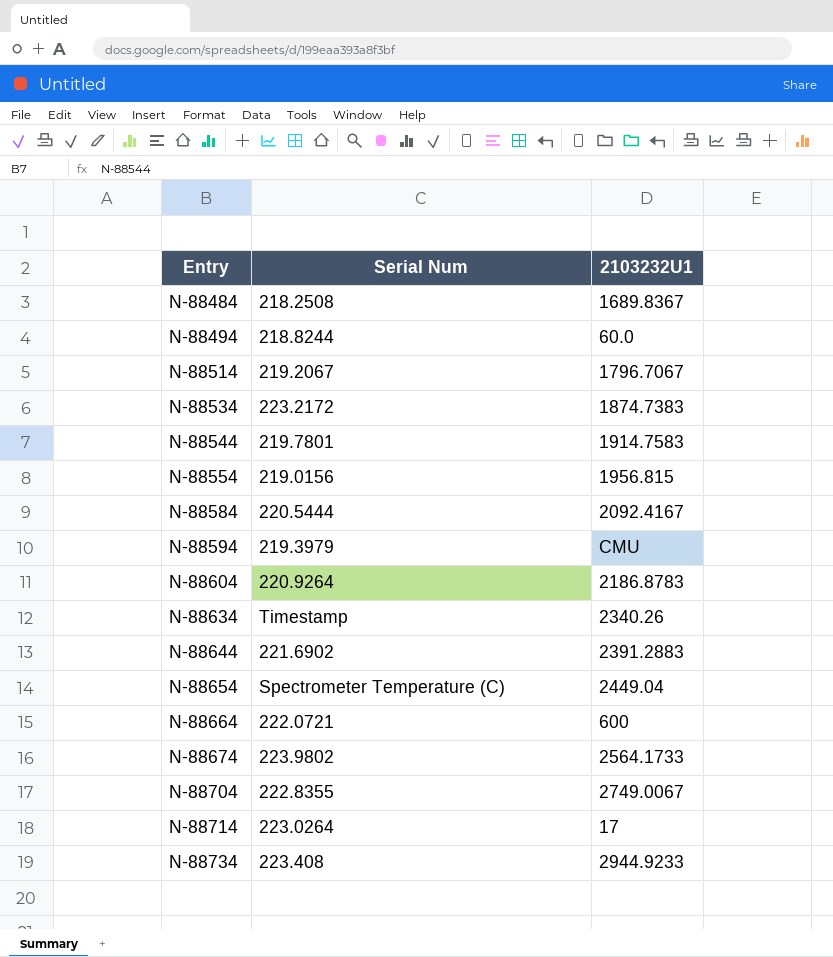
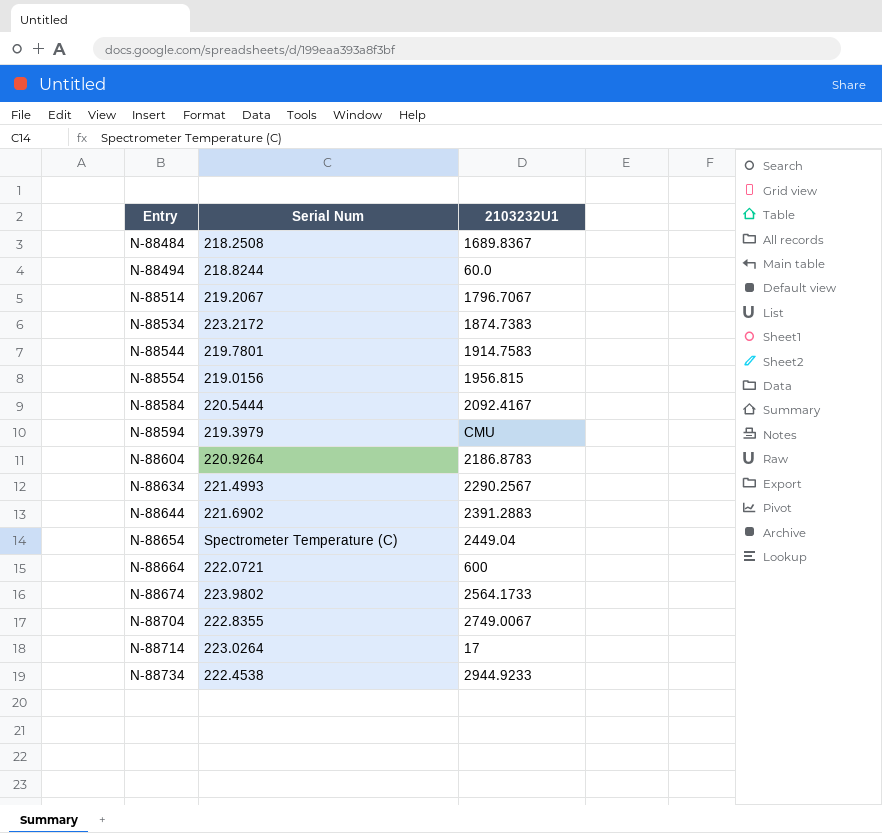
N-88634 | Serial Num: Timestamp -> 221.4993
N-88634 | 2103232U1: 2340.26 -> 2290.2567
N-88734 | Serial Num: 223.408 -> 222.4538

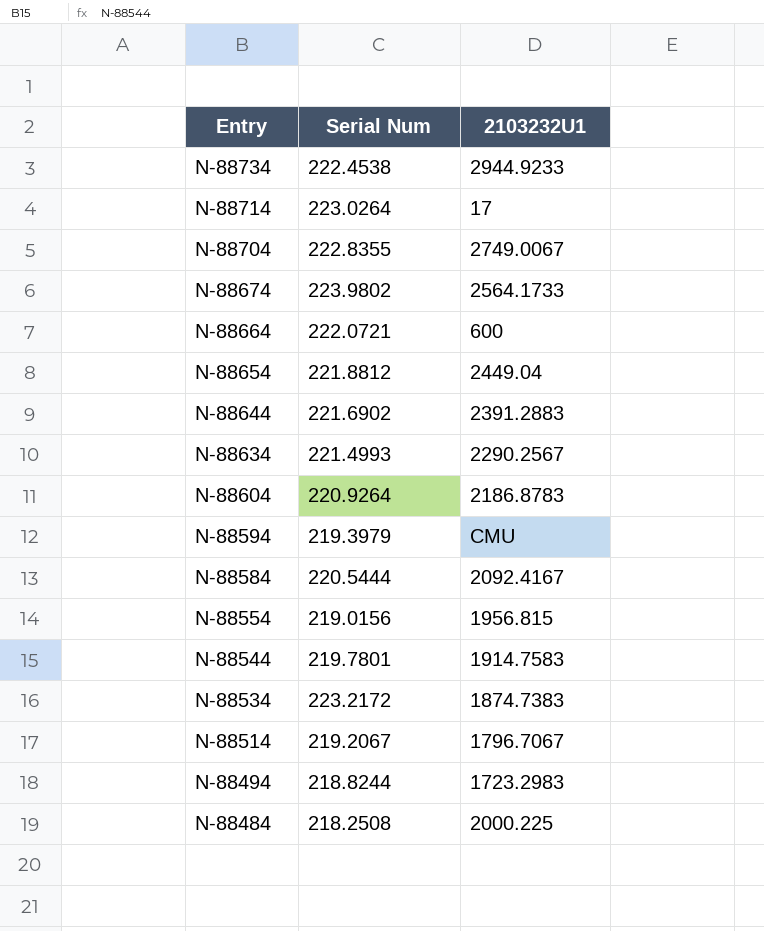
row order: Entry ascending -> Entry descending
N-88654 | Serial Num: Spectrometer Temperature (C) -> 221.8812
N-88494 | 2103232U1: 60.0 -> 1723.2983
N-88484 | 2103232U1: 1689.8367 -> 2000.225

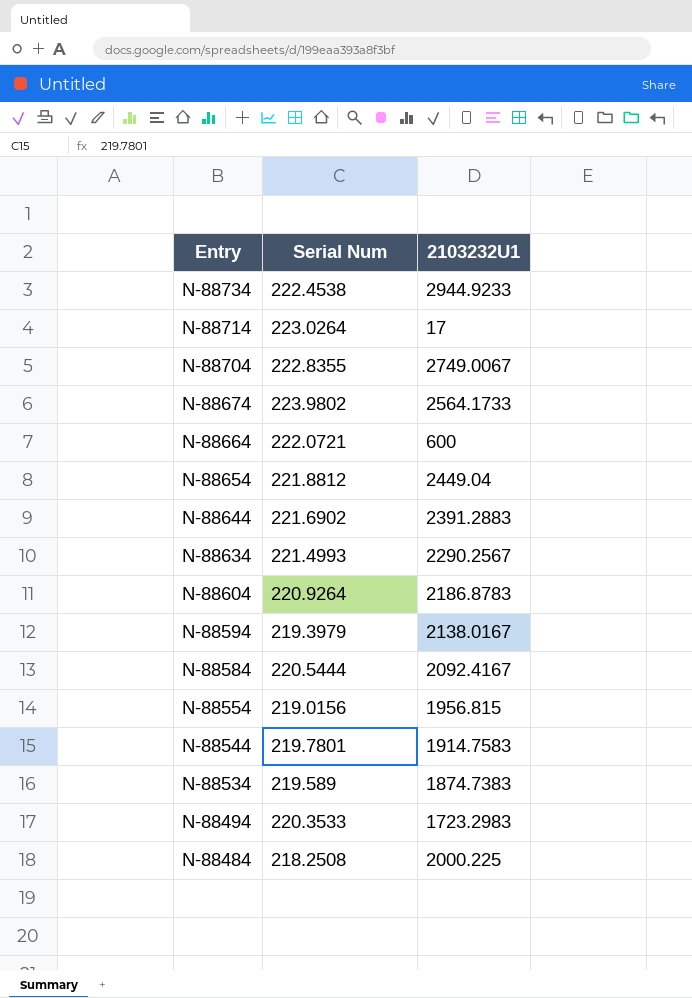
row N-88514: 219.2067 | 1796.7067 -> none
N-88594 | 2103232U1: CMU -> 2138.0167
N-88534 | Serial Num: 223.2172 -> 219.589
N-88494 | Serial Num: 218.8244 -> 220.3533

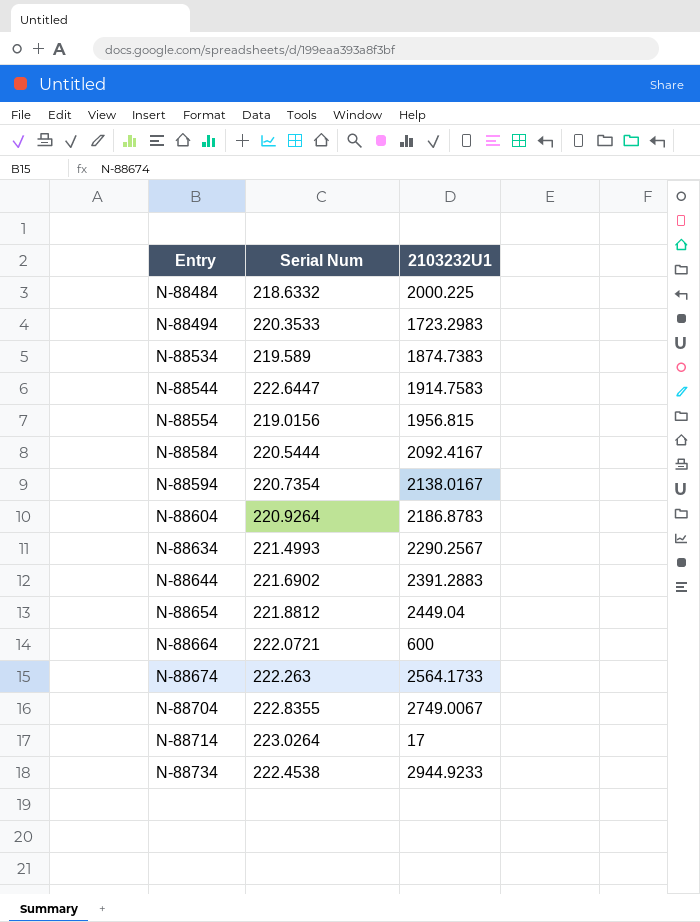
row order: Entry descending -> Entry ascending
N-88484 | Serial Num: 218.2508 -> 218.6332
N-88544 | Serial Num: 219.7801 -> 222.6447
N-88594 | Serial Num: 219.3979 -> 220.7354
N-88674 | Serial Num: 223.9802 -> 222.263

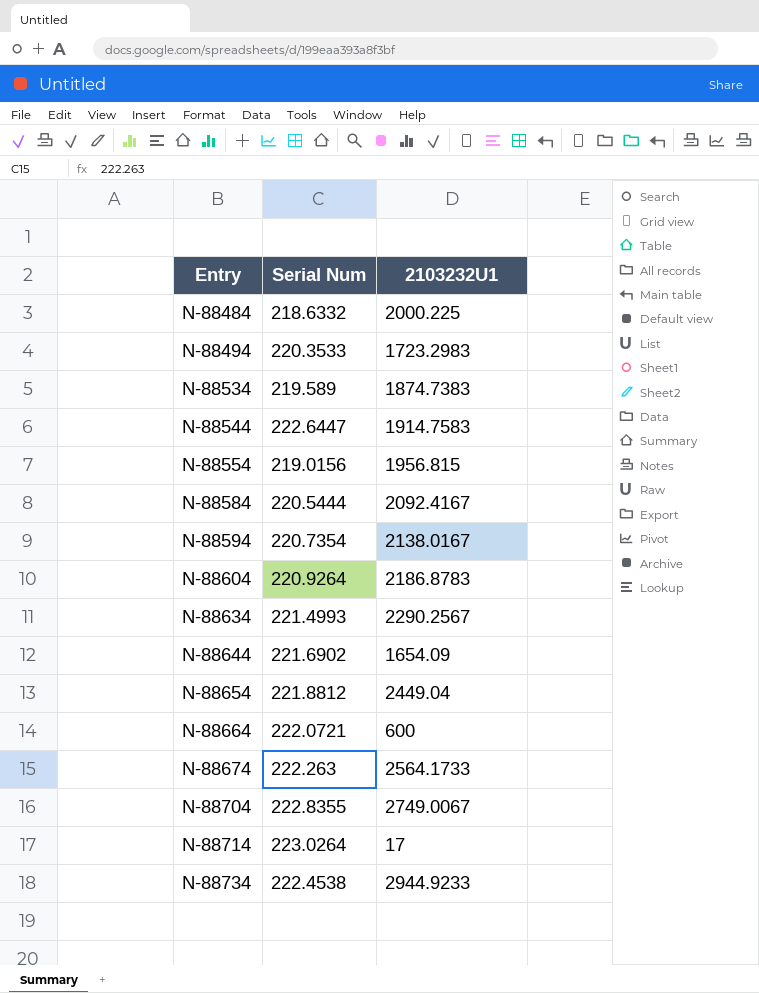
N-88644 | 2103232U1: 2391.2883 -> 1654.09

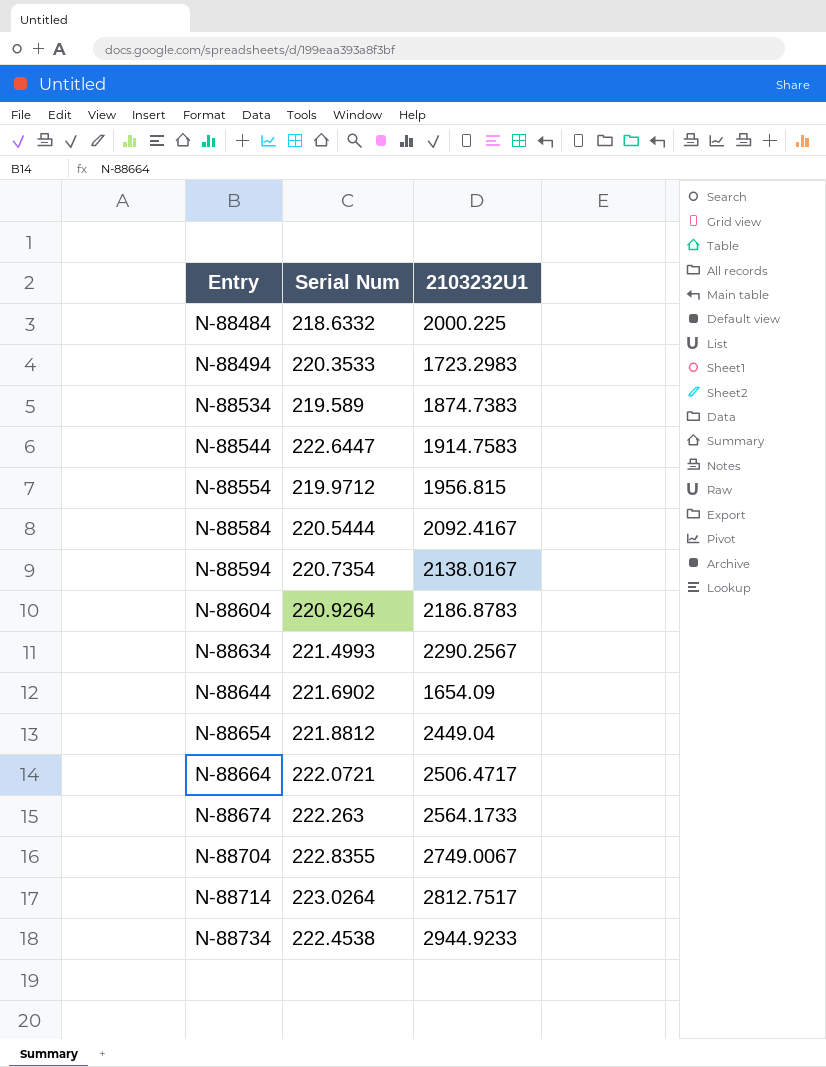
N-88554 | Serial Num: 219.0156 -> 219.9712
N-88664 | 2103232U1: 600 -> 2506.4717
N-88714 | 2103232U1: 17 -> 2812.7517

